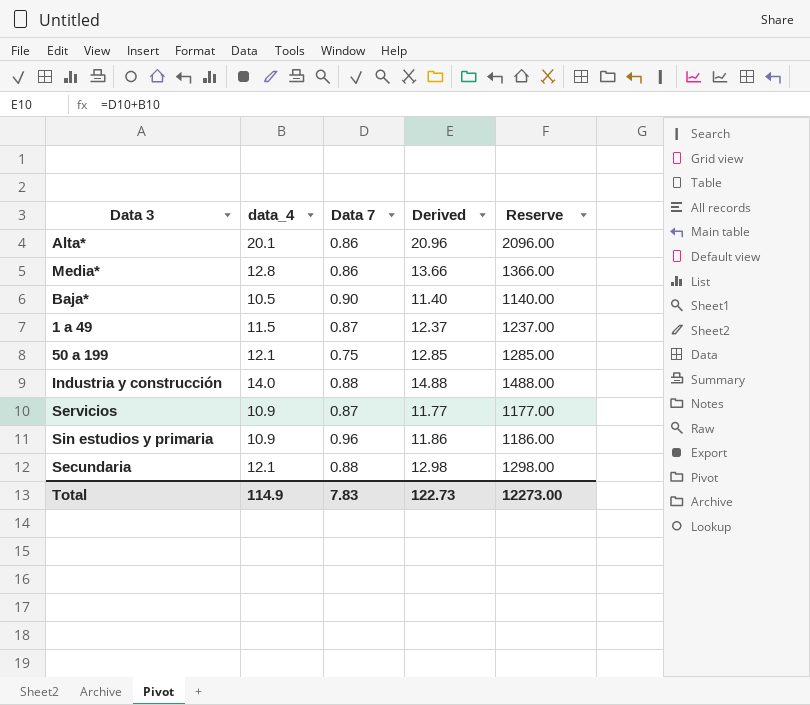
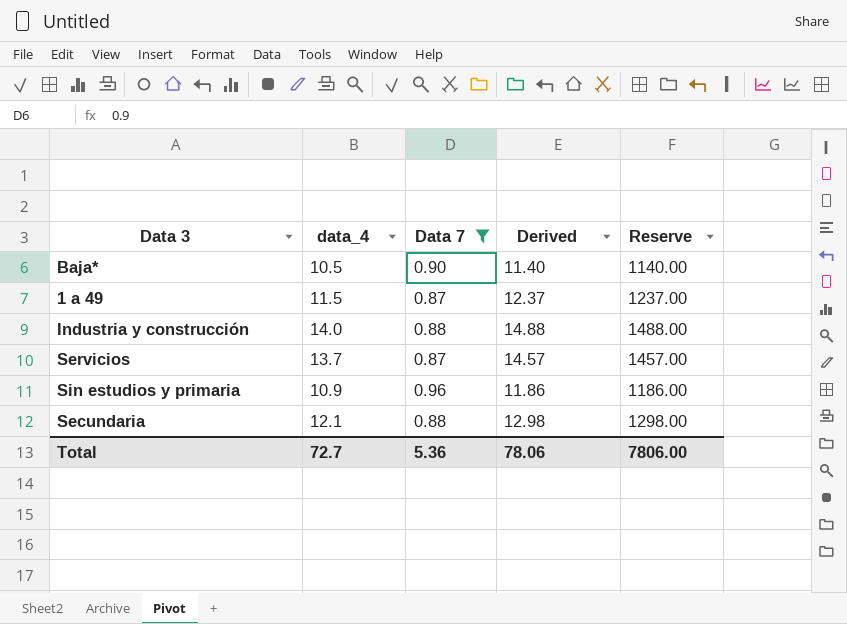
filter: none -> Data 7 >= 0.87
Servicios | data_4: 10.9 -> 13.7
Servicios | Derived: 11.77 -> 14.57
Servicios | Reserve: 1177.00 -> 1457.00
Total | data_4: 114.9 -> 72.7
Total | Data 7: 7.83 -> 5.36
Total | Derived: 122.73 -> 78.06
Total | Reserve: 12273.00 -> 7806.00

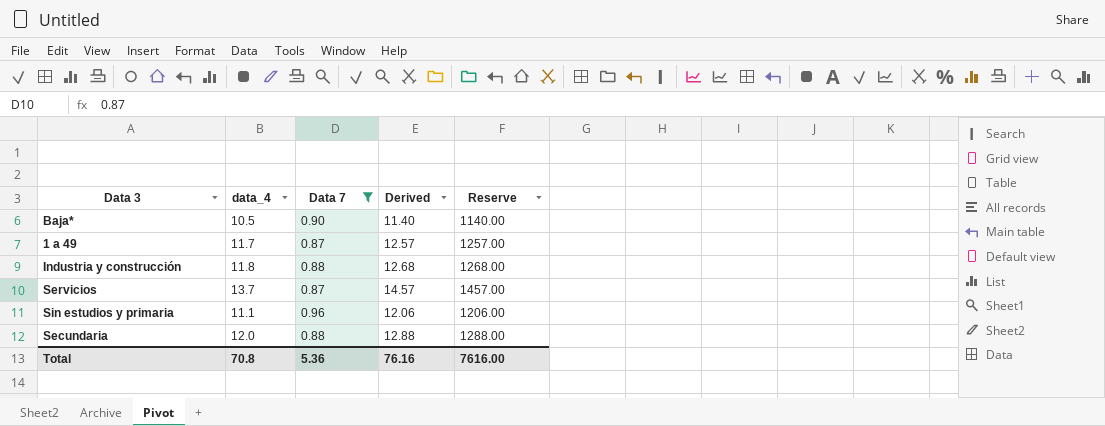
1 a 49 | data_4: 11.5 -> 11.7
1 a 49 | Derived: 12.37 -> 12.57
1 a 49 | Reserve: 1237.00 -> 1257.00
Industria y construcción | data_4: 14.0 -> 11.8
Industria y construcción | Derived: 14.88 -> 12.68
Industria y construcción | Reserve: 1488.00 -> 1268.00
Sin estudios y primaria | data_4: 10.9 -> 11.1
Sin estudios y primaria | Derived: 11.86 -> 12.06
Sin estudios y primaria | Reserve: 1186.00 -> 1206.00
Secundaria | data_4: 12.1 -> 12.0
Secundaria | Derived: 12.98 -> 12.88
Secundaria | Reserve: 1298.00 -> 1288.00
Total | data_4: 72.7 -> 70.8
Total | Derived: 78.06 -> 76.16
Total | Reserve: 7806.00 -> 7616.00

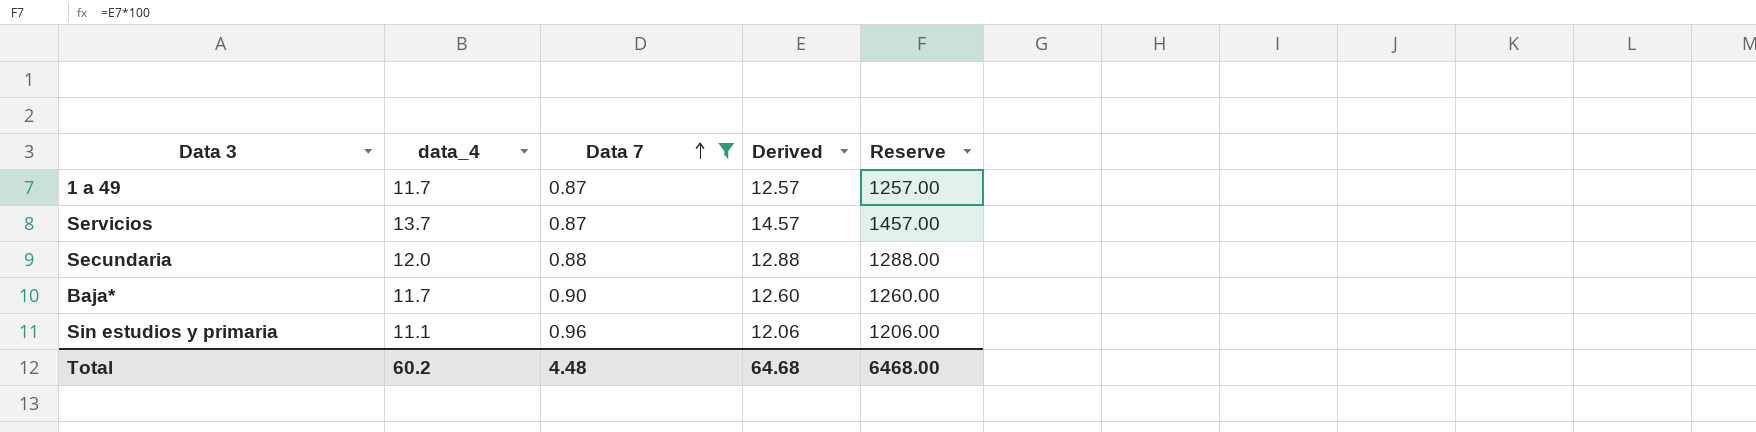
row order: none -> Data 7 ascending
row Industria y construcción: 11.8 | 0.88 | 12.68 | 1268.00 -> none
Baja* | data_4: 10.5 -> 11.7
Baja* | Derived: 11.40 -> 12.60
Baja* | Reserve: 1140.00 -> 1260.00
Total | data_4: 70.8 -> 60.2
Total | Data 7: 5.36 -> 4.48
Total | Derived: 76.16 -> 64.68
Total | Reserve: 7616.00 -> 6468.00

